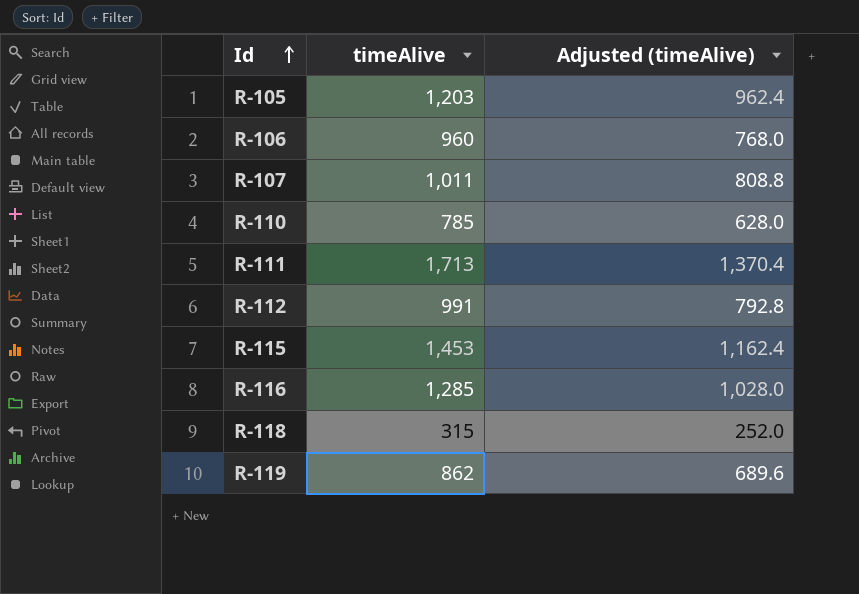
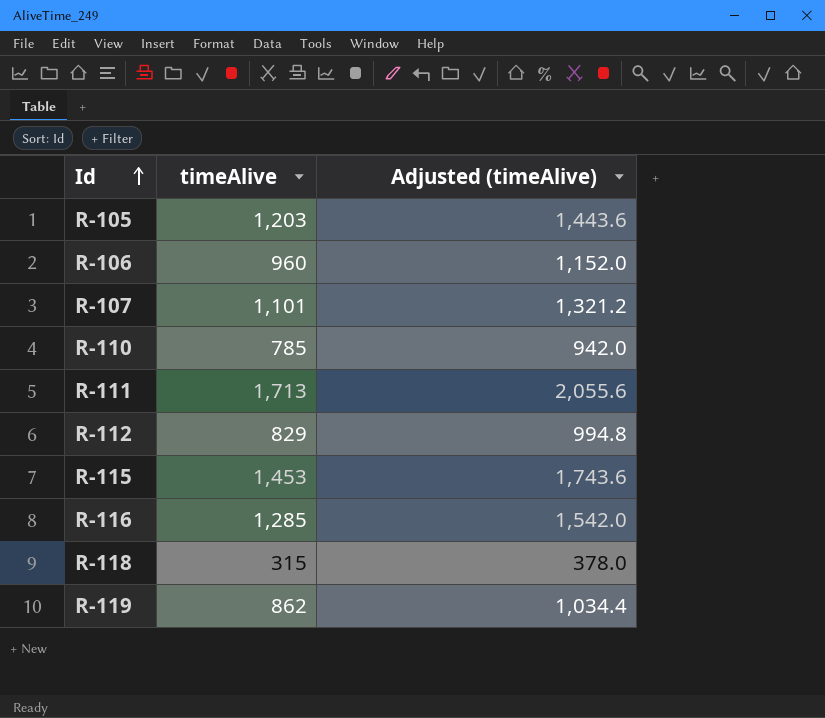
column Adjusted (timeAlive) | formula: [timeAlive] * 0.8 -> [timeAlive] * 1.2
R-107 | timeAlive: 1,011 -> 1,101
R-112 | timeAlive: 991 -> 829

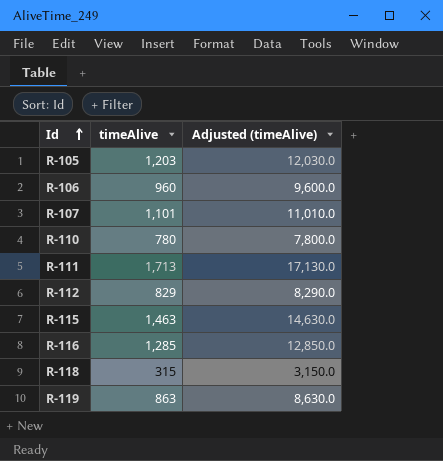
column Adjusted (timeAlive) | formula: [timeAlive] * 1.2 -> [timeAlive] * 10
R-110 | timeAlive: 785 -> 780
R-115 | timeAlive: 1,453 -> 1,463
R-119 | timeAlive: 862 -> 863

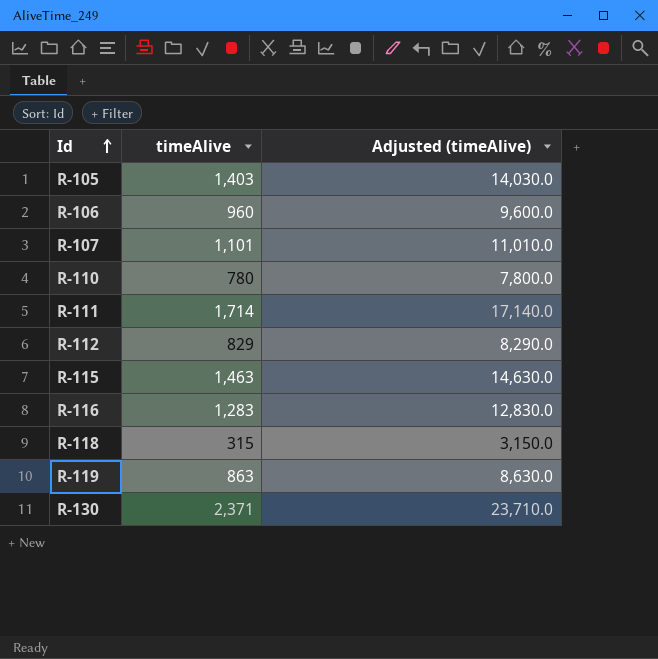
R-105 | timeAlive: 1,203 -> 1,403
R-105 | Adjusted (timeAlive): 12,030.0 -> 14,030.0
R-111 | timeAlive: 1,713 -> 1,714
R-111 | Adjusted (timeAlive): 17,130.0 -> 17,140.0
R-116 | timeAlive: 1,285 -> 1,283
R-116 | Adjusted (timeAlive): 12,850.0 -> 12,830.0
row R-130: none -> 2,371 | 23,710.0

